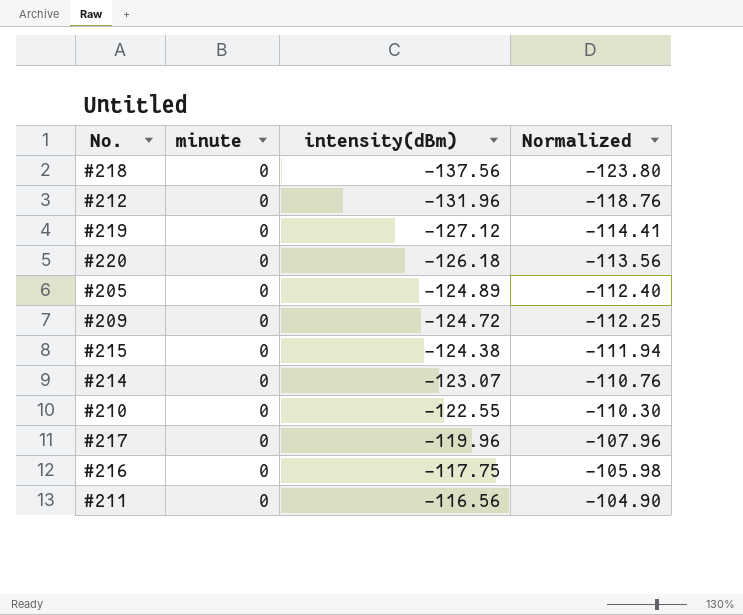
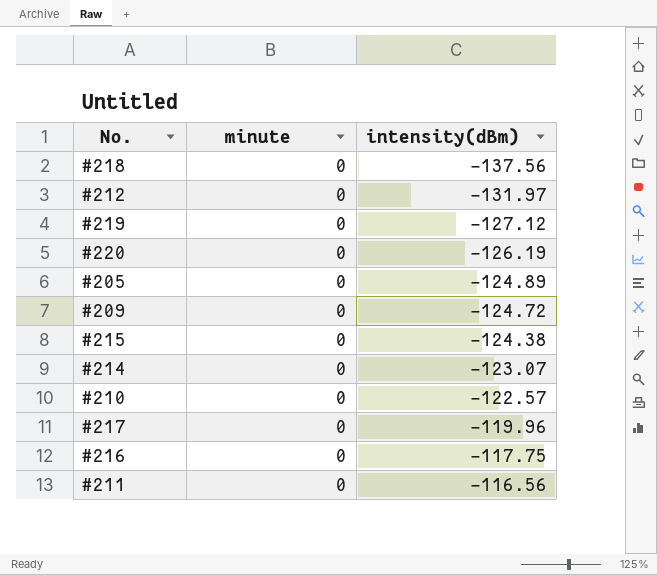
column Normalized | formula: [intensity(dBm)] * 0.9 -> none
#212 | intensity(dBm): -131.96 -> -131.97
#220 | intensity(dBm): -126.18 -> -126.19
#210 | intensity(dBm): -122.55 -> -122.57

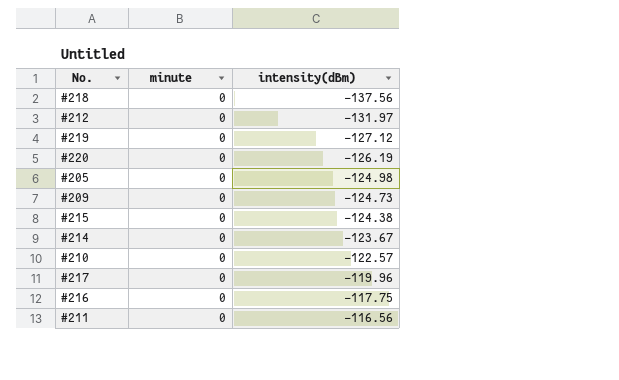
#205 | intensity(dBm): -124.89 -> -124.98
#209 | intensity(dBm): -124.72 -> -124.73
#214 | intensity(dBm): -123.07 -> -123.67

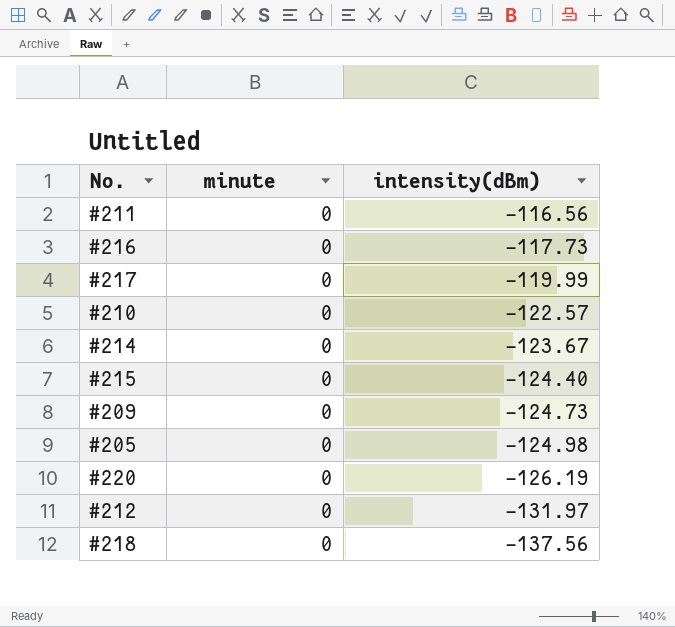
row order: intensity(dBm) ascending -> intensity(dBm) descending
row #219: 0 | -127.12 -> none
#216 | intensity(dBm): -117.75 -> -117.73
#217 | intensity(dBm): -119.96 -> -119.99
#215 | intensity(dBm): -124.38 -> -124.40

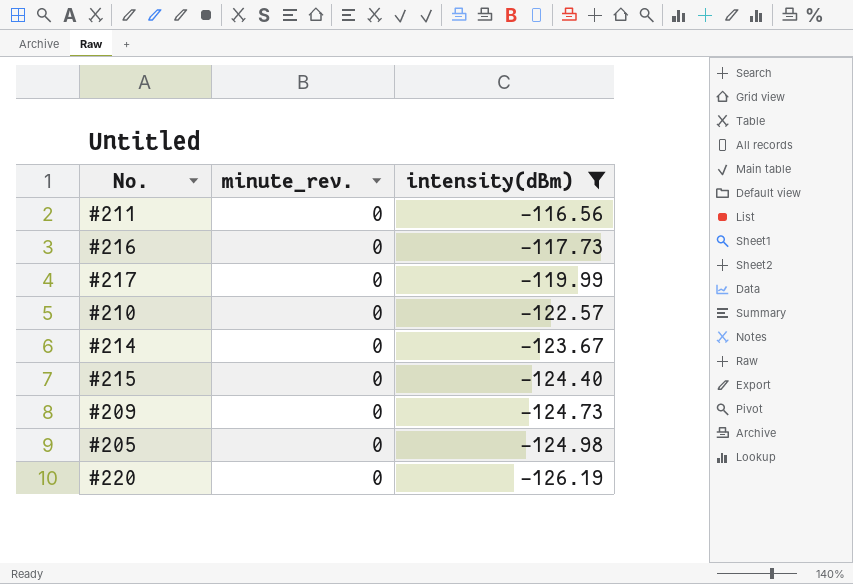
filter: none -> intensity(dBm) >= -126.19
column name: minute -> minute_rev.

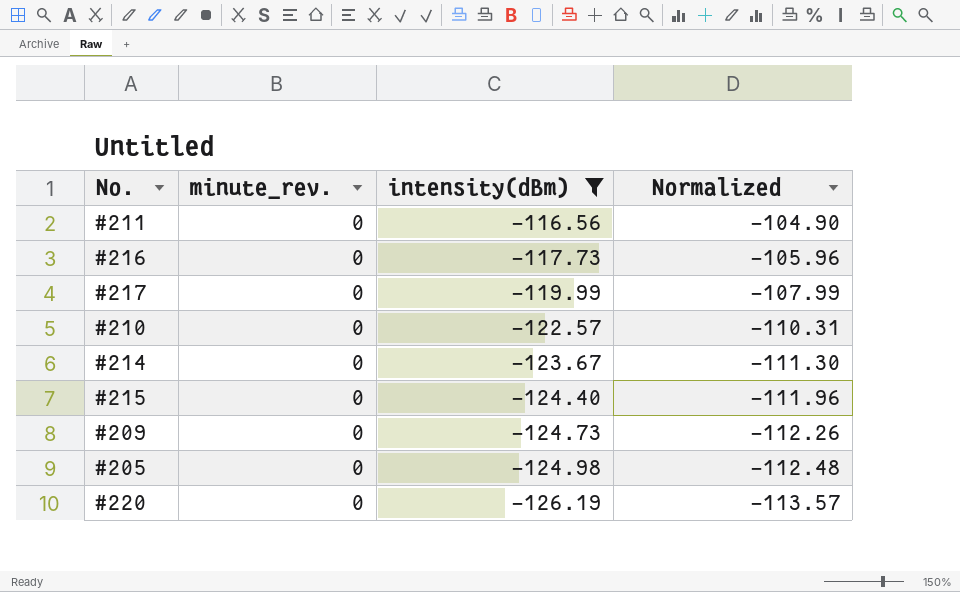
column Normalized | formula: none -> [intensity(dBm)] * 0.9

